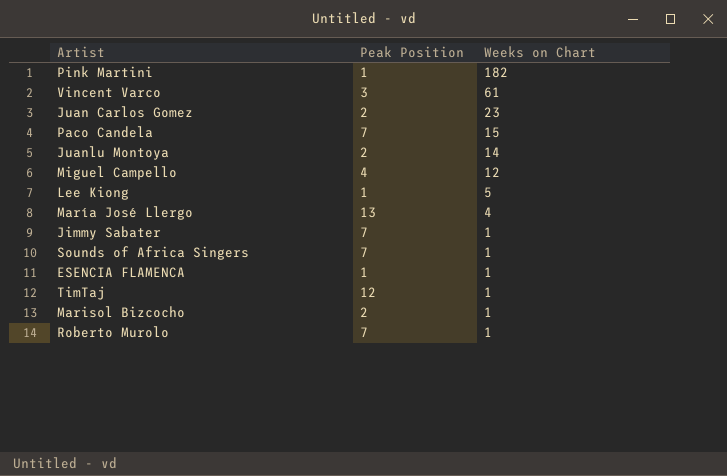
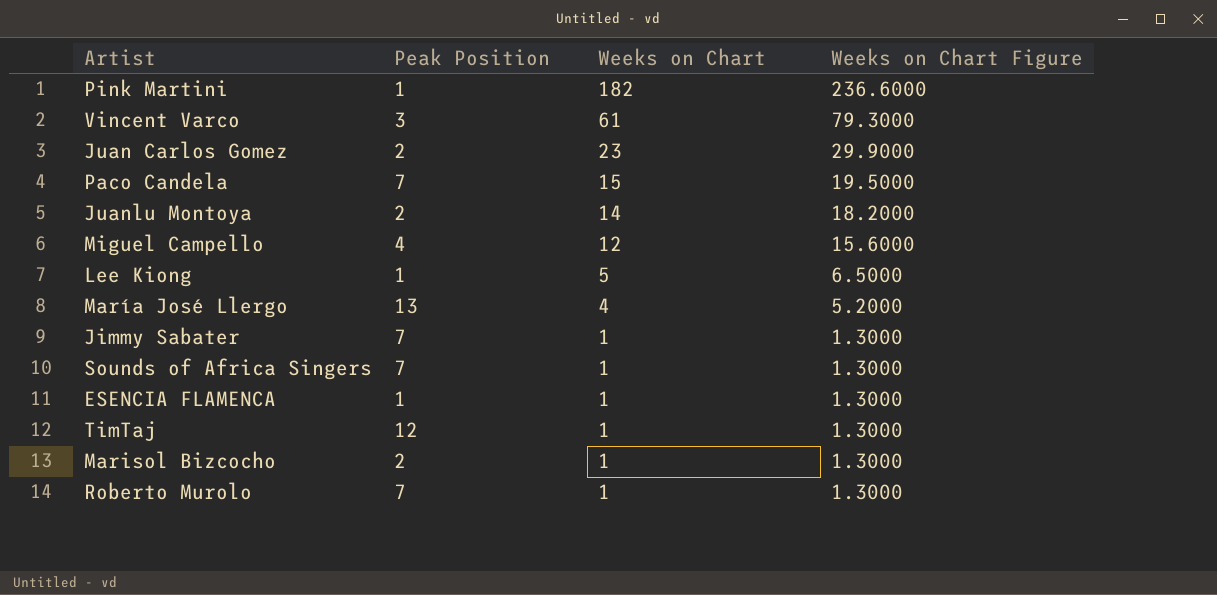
column Weeks on Chart Figure | formula: none -> [Weeks on Chart] * 1.3

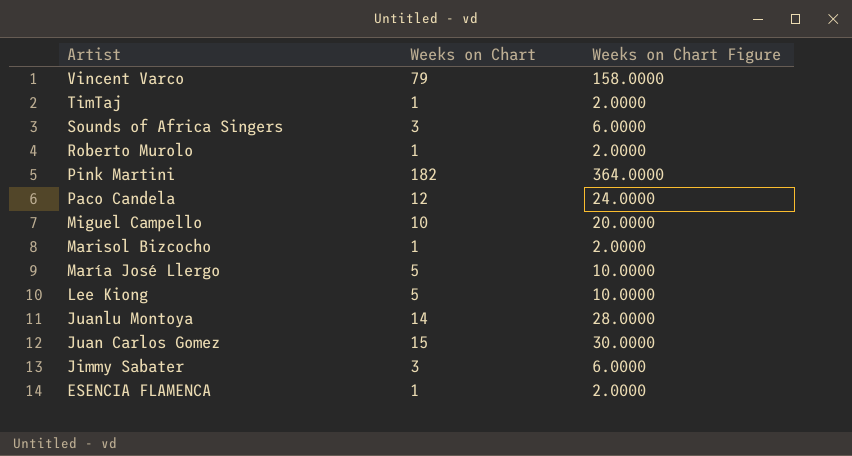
row order: Weeks on Chart descending -> Artist descending
column Peak Position | position: 2 -> none
column Weeks on Chart Figure | formula: [Weeks on Chart] * 1.3 -> [Weeks on Chart] * 2
Vincent Varco | Weeks on Chart: 61 -> 79
Sounds of Africa Singers | Weeks on Chart: 1 -> 3
Paco Candela | Weeks on Chart: 15 -> 12
Miguel Campello | Weeks on Chart: 12 -> 10
María José Llergo | Weeks on Chart: 4 -> 5
Juan Carlos Gomez | Weeks on Chart: 23 -> 15
Jimmy Sabater | Weeks on Chart: 1 -> 3

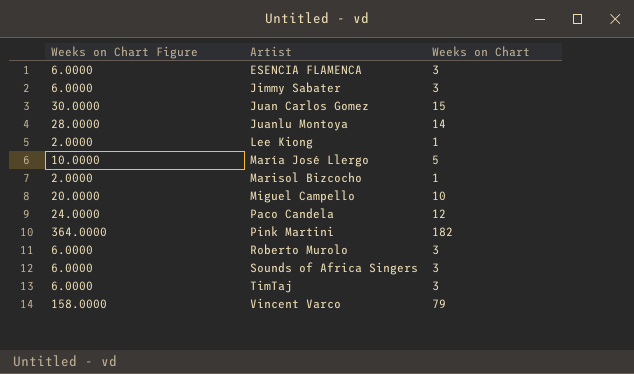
row order: Artist descending -> Artist ascending
column Weeks on Chart Figure | position: 3 -> 1
ESENCIA FLAMENCA | Weeks on Chart Figure: 2.0000 -> 6.0000
ESENCIA FLAMENCA | Weeks on Chart: 1 -> 3
Lee Kiong | Weeks on Chart Figure: 10.0000 -> 2.0000
Lee Kiong | Weeks on Chart: 5 -> 1
Roberto Murolo | Weeks on Chart Figure: 2.0000 -> 6.0000
Roberto Murolo | Weeks on Chart: 1 -> 3
TimTaj | Weeks on Chart Figure: 2.0000 -> 6.0000
TimTaj | Weeks on Chart: 1 -> 3

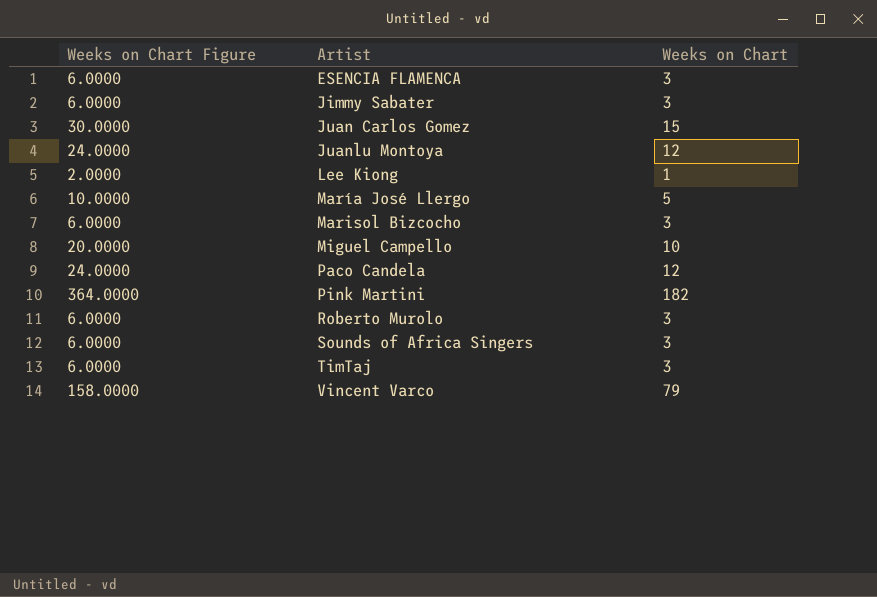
Juanlu Montoya | Weeks on Chart Figure: 28.0000 -> 24.0000
Juanlu Montoya | Weeks on Chart: 14 -> 12
Marisol Bizcocho | Weeks on Chart Figure: 2.0000 -> 6.0000
Marisol Bizcocho | Weeks on Chart: 1 -> 3

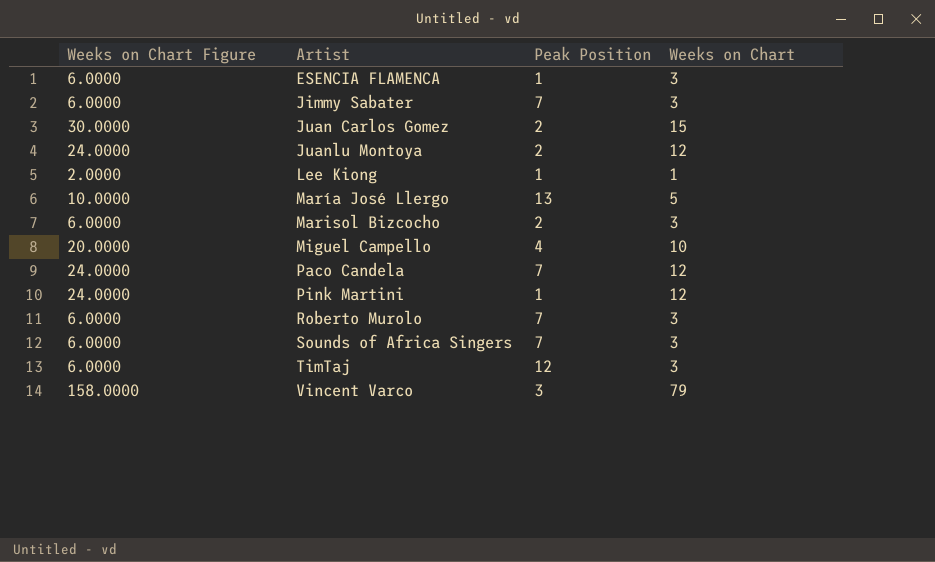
column Peak Position | position: none -> 3
Pink Martini | Weeks on Chart Figure: 364.0000 -> 24.0000
Pink Martini | Weeks on Chart: 182 -> 12

